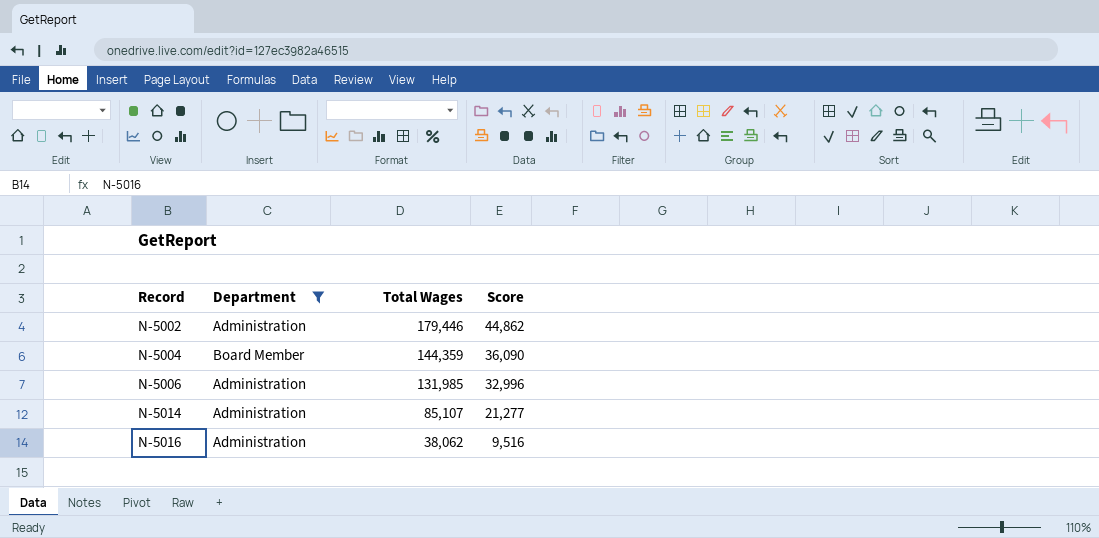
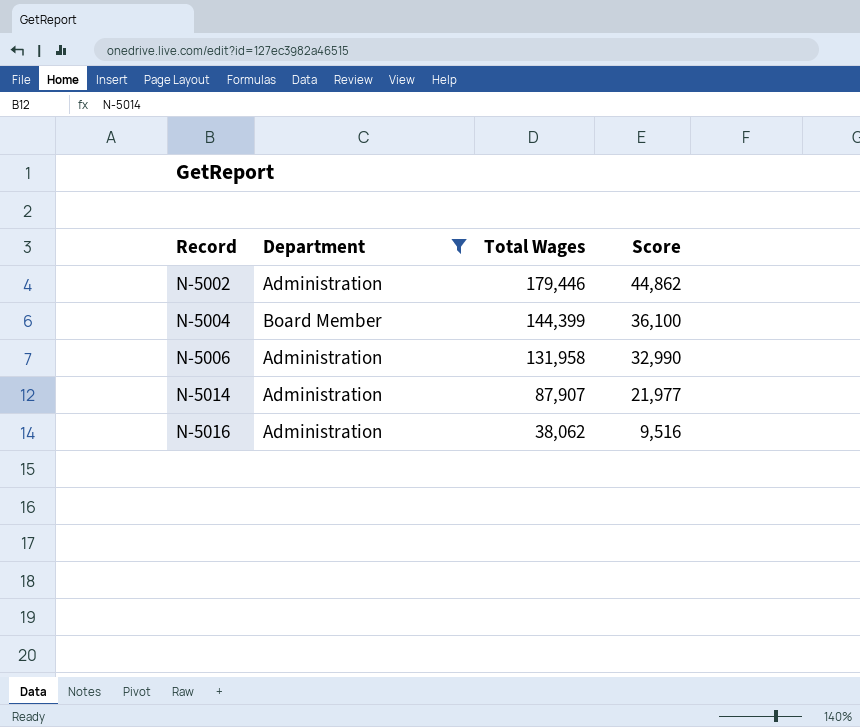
N-5004 | Total Wages: 144,359 -> 144,399
N-5004 | Score: 36,090 -> 36,100
N-5006 | Total Wages: 131,985 -> 131,958
N-5006 | Score: 32,996 -> 32,990
N-5014 | Total Wages: 85,107 -> 87,907
N-5014 | Score: 21,277 -> 21,977

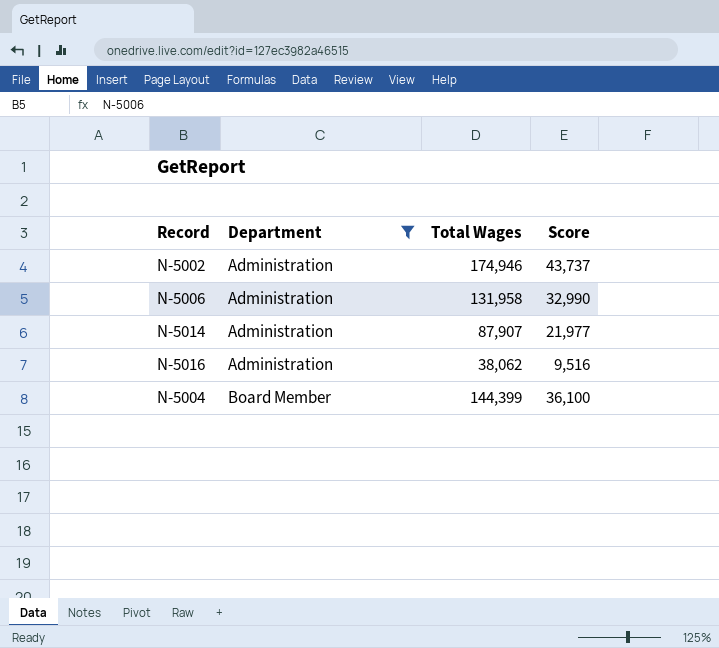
row order: Record ascending -> Department ascending
N-5002 | Total Wages: 179,446 -> 174,946
N-5002 | Score: 44,862 -> 43,737

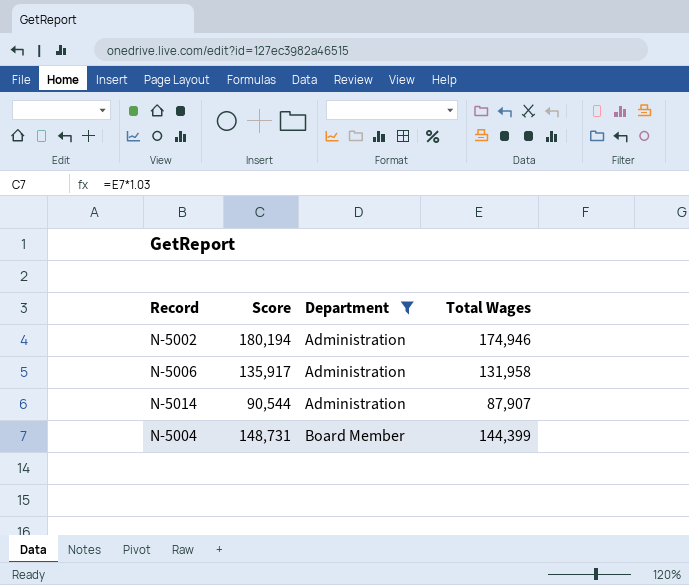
column Score | formula: [Total Wages] * 0.25 -> [Total Wages] * 1.03
column Score | position: 4 -> 2
row N-5016: Administration | 38,062 | 9,516 -> none

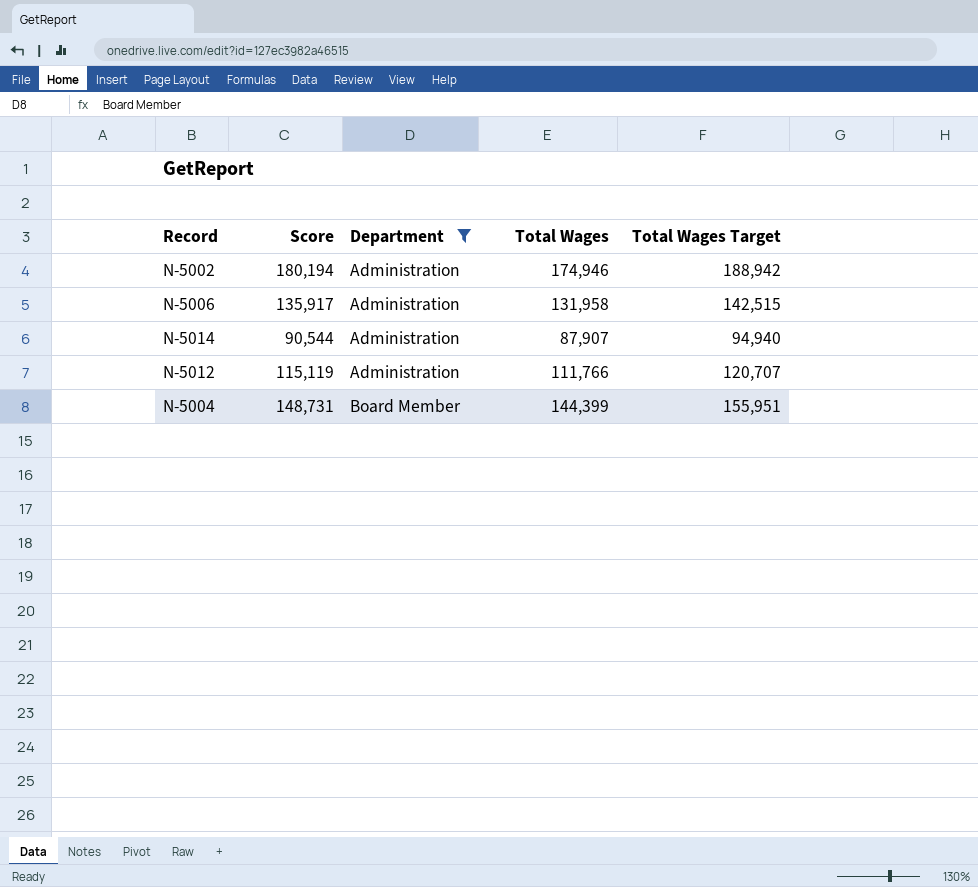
column Total Wages Target | formula: none -> [Total Wages] * 1.08
row N-5012: none -> 115,119 | Administration | 111,766 | 120,707

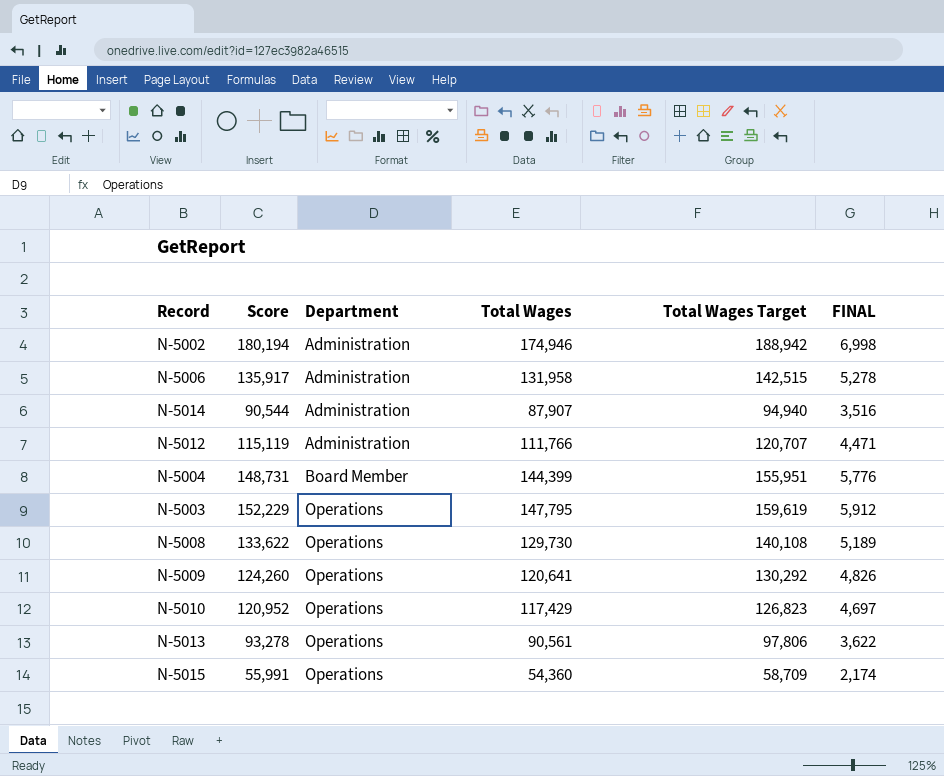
filter: Department != Operations -> none
column FINAL | formula: none -> [Total Wages] * 0.04

